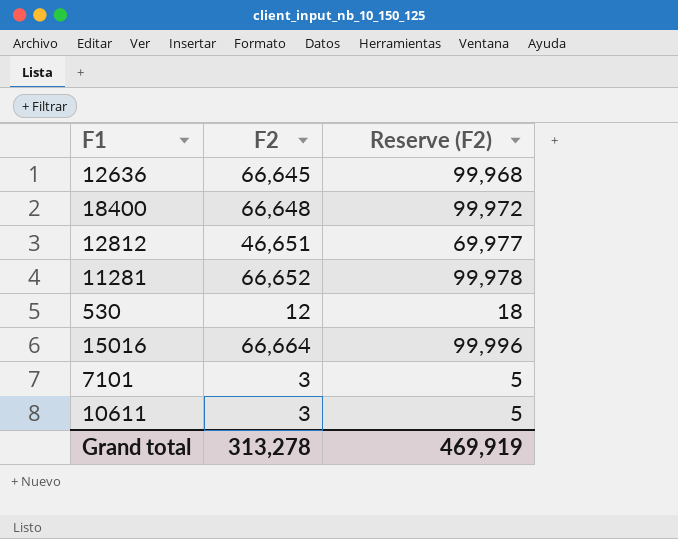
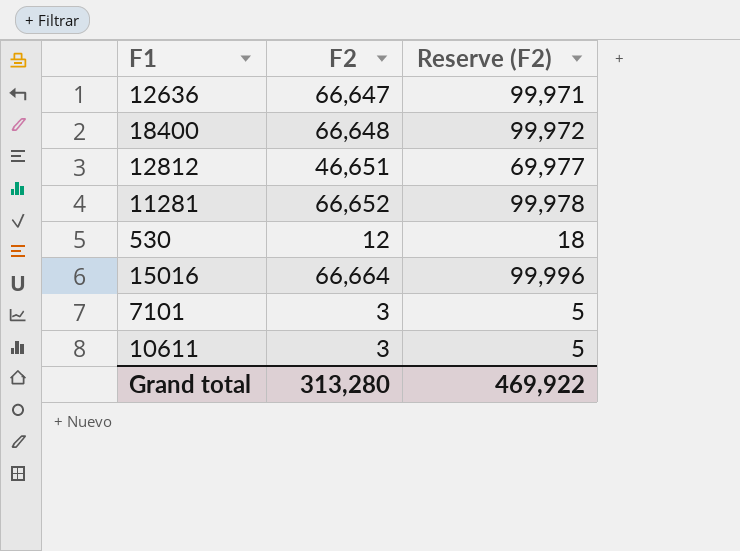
12636 | F2: 66,645 -> 66,647
12636 | Reserve (F2): 99,968 -> 99,971
Grand total | F2: 313,278 -> 313,280
Grand total | Reserve (F2): 469,919 -> 469,922

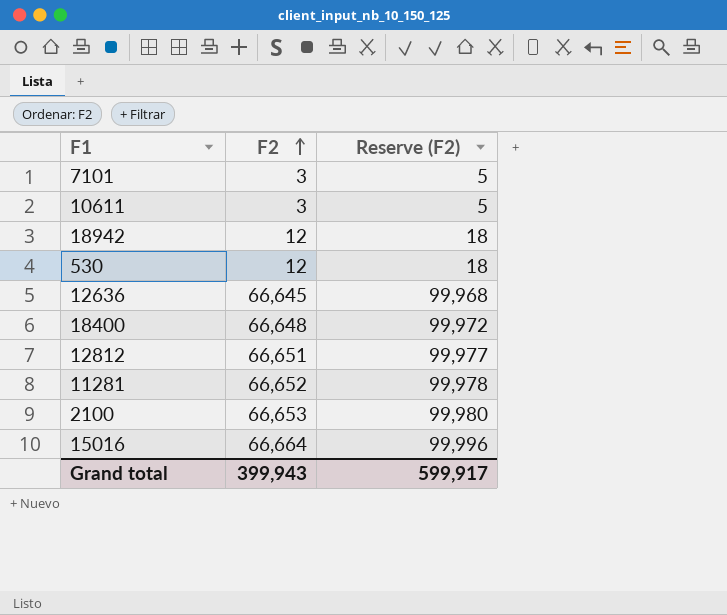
row order: none -> F2 ascending
row 18942: none -> 12 | 18
12636 | F2: 66,647 -> 66,645
12636 | Reserve (F2): 99,971 -> 99,968
12812 | F2: 46,651 -> 66,651
12812 | Reserve (F2): 69,977 -> 99,977
row 2100: none -> 66,653 | 99,980
Grand total | F2: 313,280 -> 399,943
Grand total | Reserve (F2): 469,922 -> 599,917

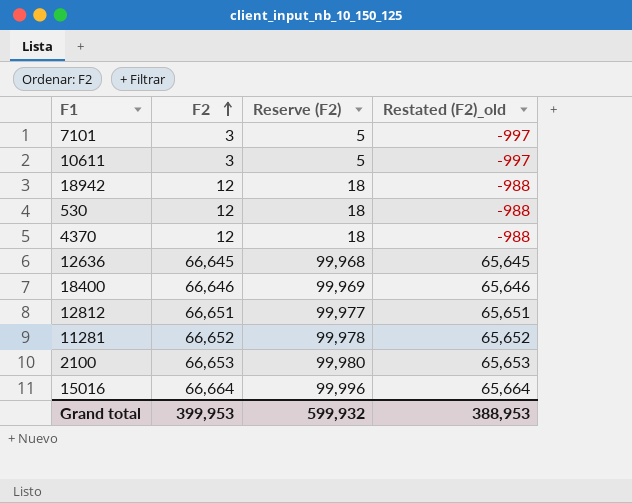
column Restated (F2)_old | formula: none -> [F2] - 1000
row 4370: none -> 12 | 18 | -988
18400 | F2: 66,648 -> 66,646
18400 | Reserve (F2): 99,972 -> 99,969
Grand total | F2: 399,943 -> 399,953
Grand total | Reserve (F2): 599,917 -> 599,932

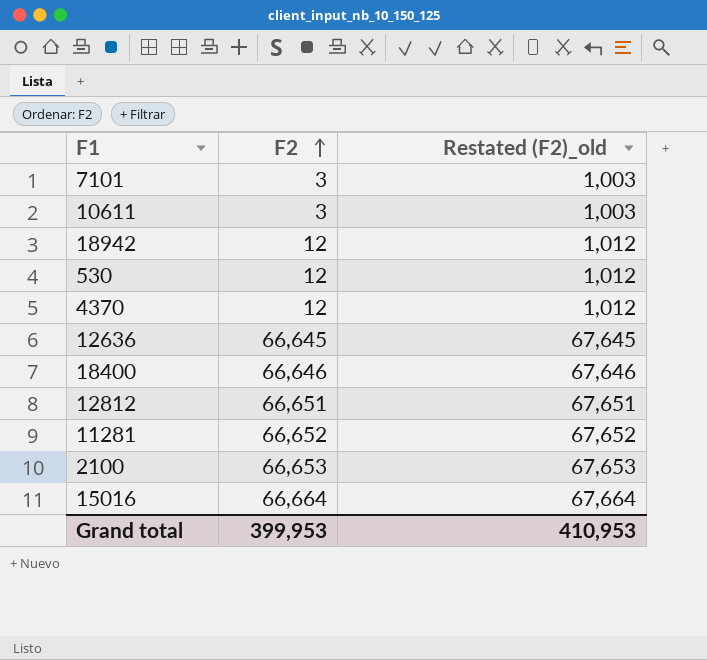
column Reserve (F2) | formula: [F2] * 1.5 -> none
column Restated (F2)_old | formula: [F2] - 1000 -> [F2] + 1000
Grand total | Restated (F2)_old: 388,953 -> 410,953

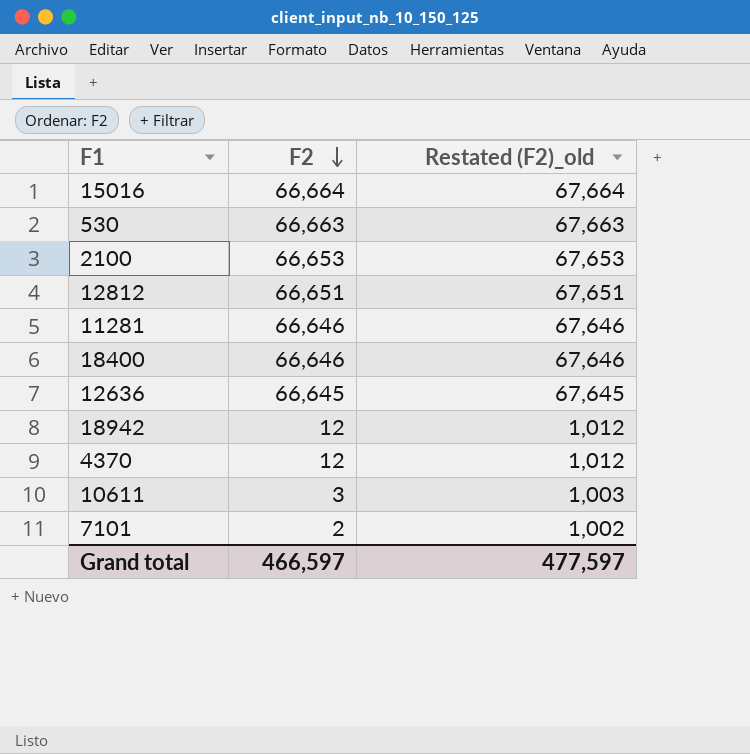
row order: F2 ascending -> F2 descending
530 | F2: 12 -> 66,663
530 | Restated (F2)_old: 1,012 -> 67,663
11281 | F2: 66,652 -> 66,646
11281 | Restated (F2)_old: 67,652 -> 67,646
7101 | F2: 3 -> 2
7101 | Restated (F2)_old: 1,003 -> 1,002
Grand total | F2: 399,953 -> 466,597
Grand total | Restated (F2)_old: 410,953 -> 477,597

